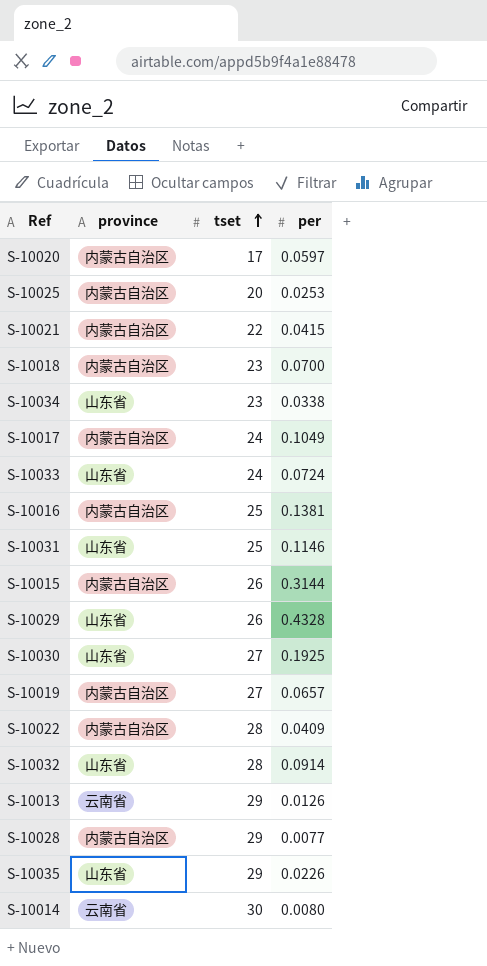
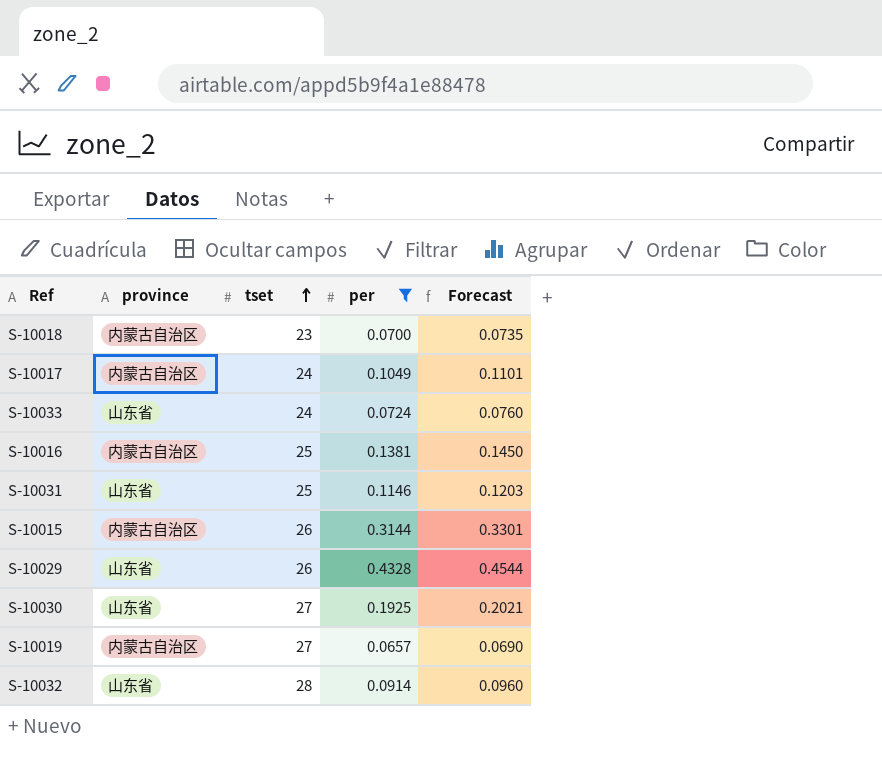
filter: none -> per >= 0.0657
column Forecast | formula: none -> [per] * 1.05

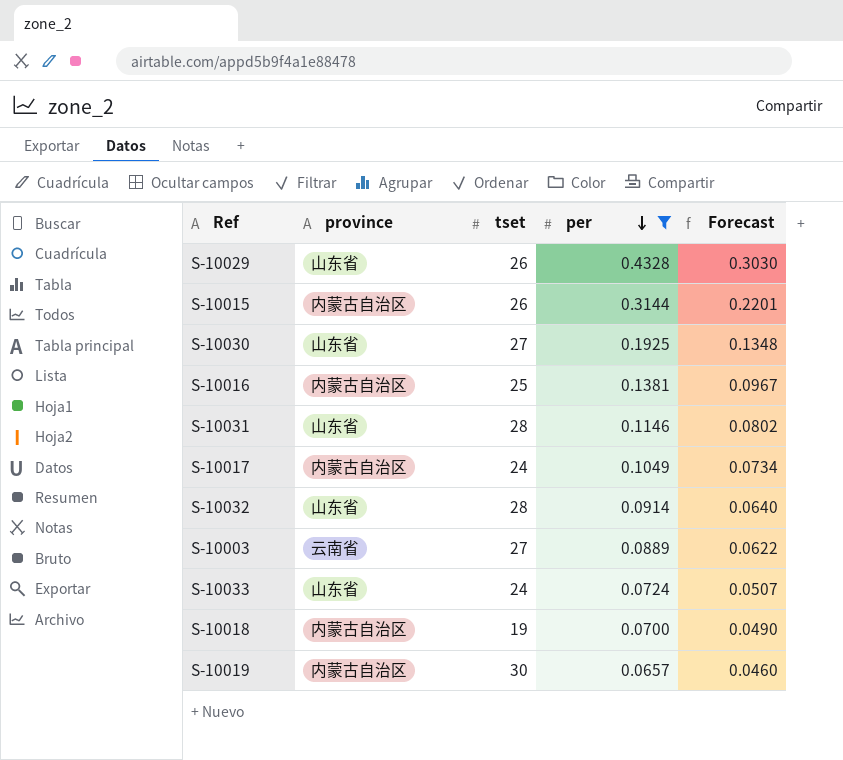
row order: tset ascending -> per descending
column Forecast | formula: [per] * 1.05 -> [per] * 0.7
S-10031 | tset: 25 -> 28
row S-10003: none -> 云南省 | 27 | 0.0889 | 0.0622
S-10018 | tset: 23 -> 19
S-10019 | tset: 27 -> 30

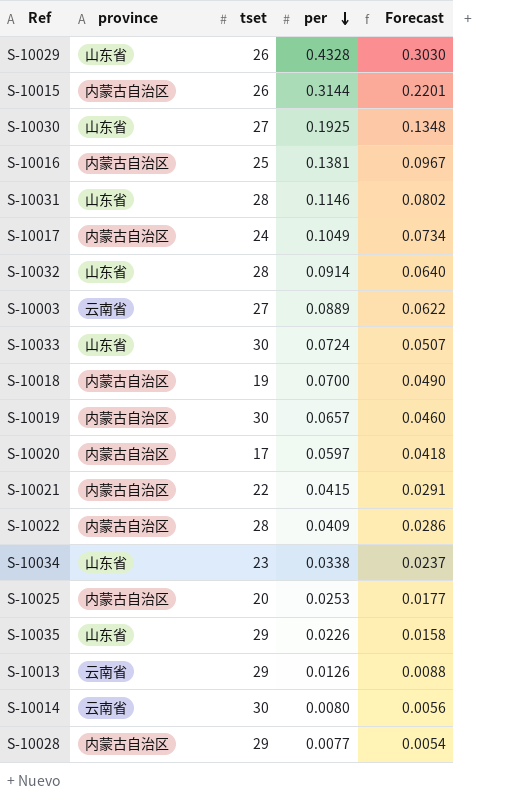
filter: per >= 0.0657 -> none
S-10033 | tset: 24 -> 30

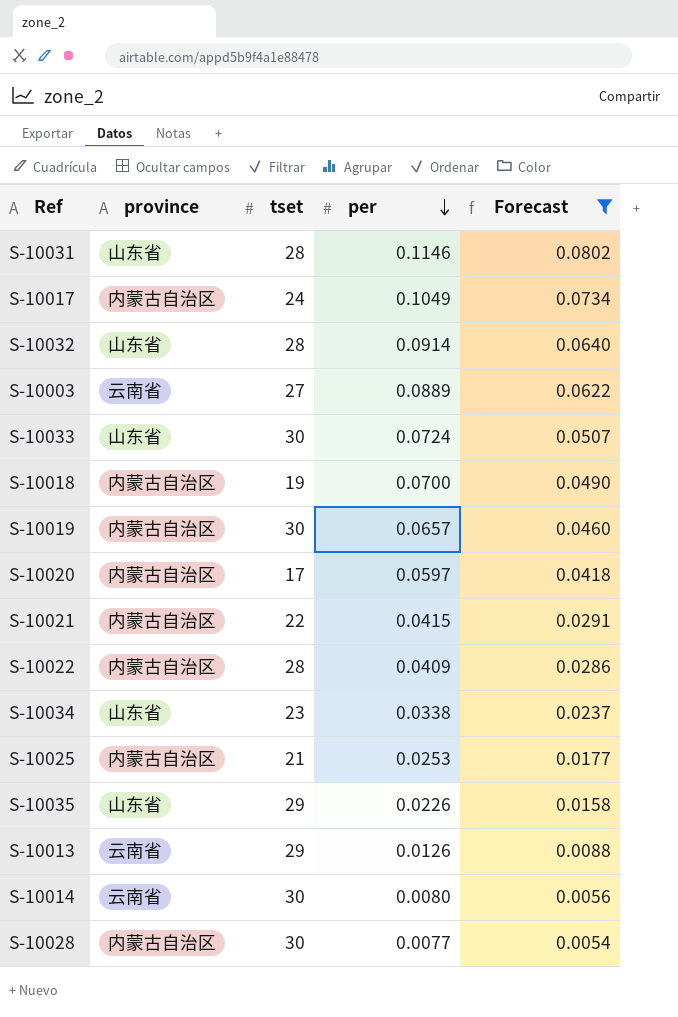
filter: none -> Forecast <= 0.0802
S-10025 | tset: 20 -> 21
S-10028 | tset: 29 -> 30

